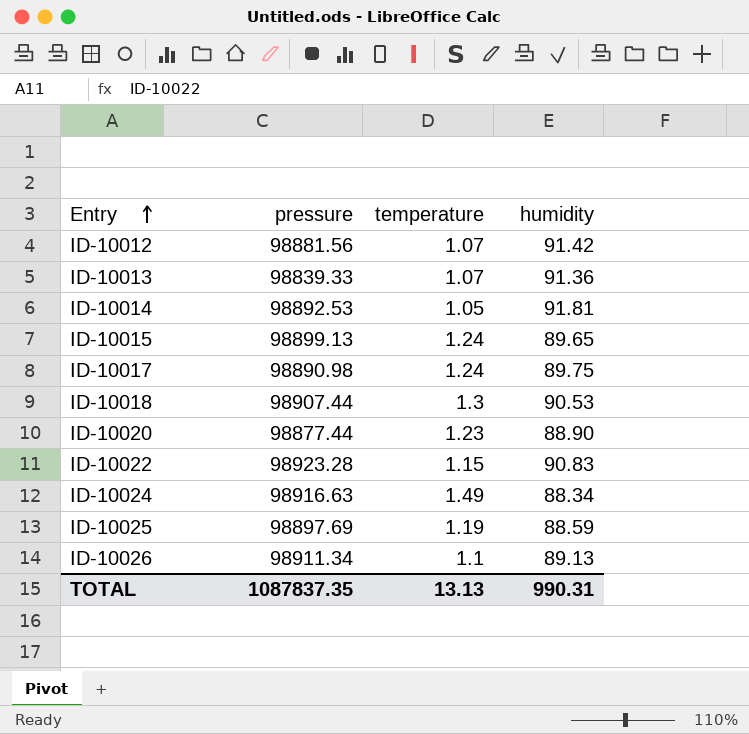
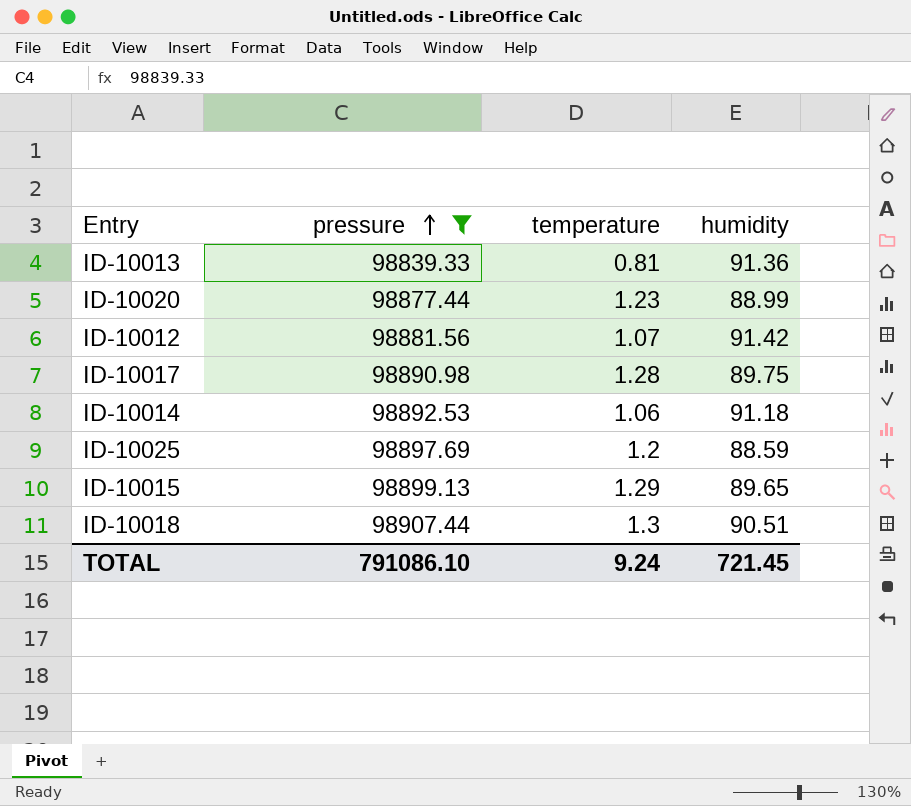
filter: none -> pressure <= 98907.44
row order: Entry ascending -> pressure ascending
ID-10013 | temperature: 1.07 -> 0.81
ID-10020 | humidity: 88.90 -> 88.99
ID-10017 | temperature: 1.24 -> 1.28
ID-10014 | temperature: 1.05 -> 1.06
ID-10014 | humidity: 91.81 -> 91.18
ID-10025 | temperature: 1.19 -> 1.2
ID-10015 | temperature: 1.24 -> 1.29
ID-10018 | humidity: 90.53 -> 90.51
TOTAL | pressure: 1087837.35 -> 791086.10
TOTAL | temperature: 13.13 -> 9.24
TOTAL | humidity: 990.31 -> 721.45

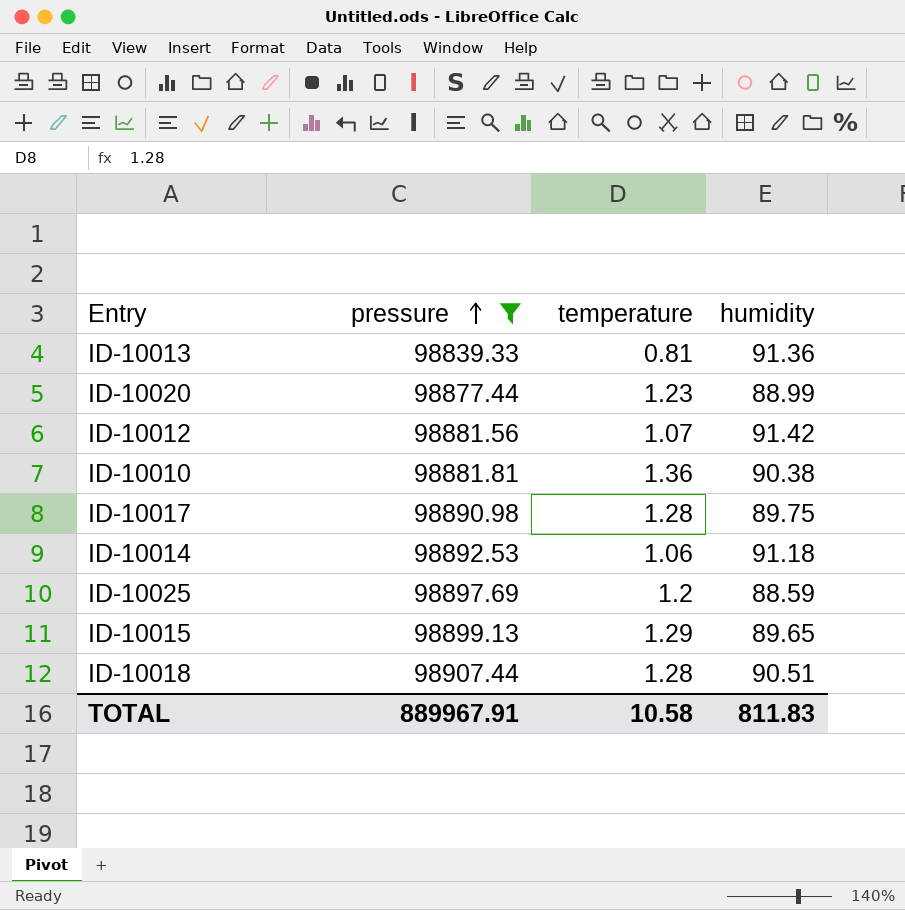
row ID-10010: none -> 98881.81 | 1.36 | 90.38
ID-10018 | temperature: 1.3 -> 1.28
TOTAL | pressure: 791086.10 -> 889967.91
TOTAL | temperature: 9.24 -> 10.58
TOTAL | humidity: 721.45 -> 811.83

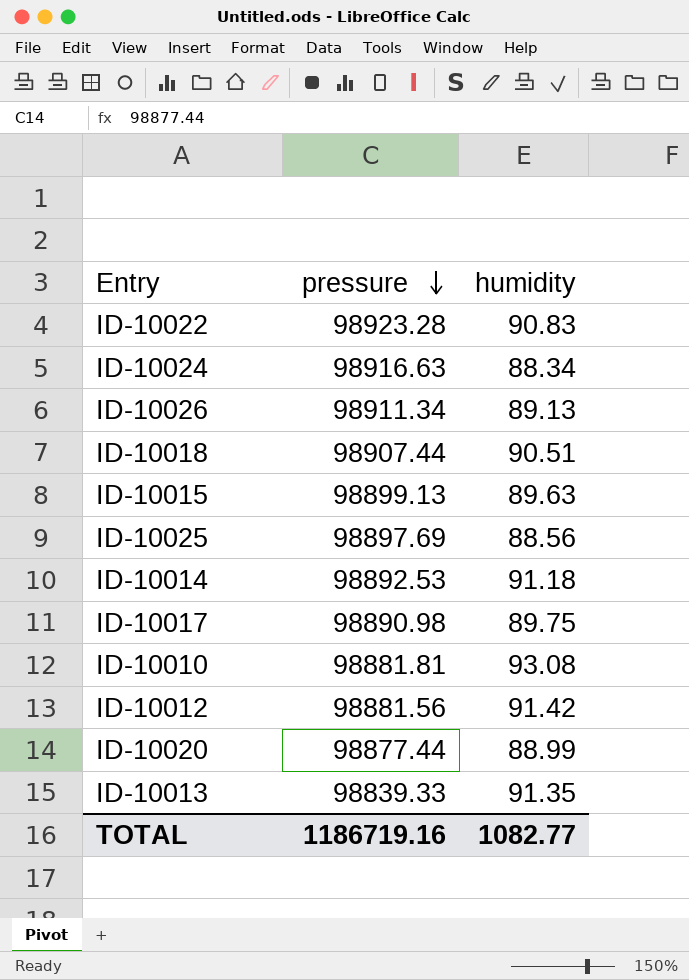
filter: pressure <= 98907.44 -> none
row order: pressure ascending -> pressure descending
column temperature | position: 3 -> none
ID-10015 | humidity: 89.65 -> 89.63
ID-10025 | humidity: 88.59 -> 88.56
ID-10010 | humidity: 90.38 -> 93.08
ID-10013 | humidity: 91.36 -> 91.35
TOTAL | pressure: 889967.91 -> 1186719.16
TOTAL | humidity: 811.83 -> 1082.77

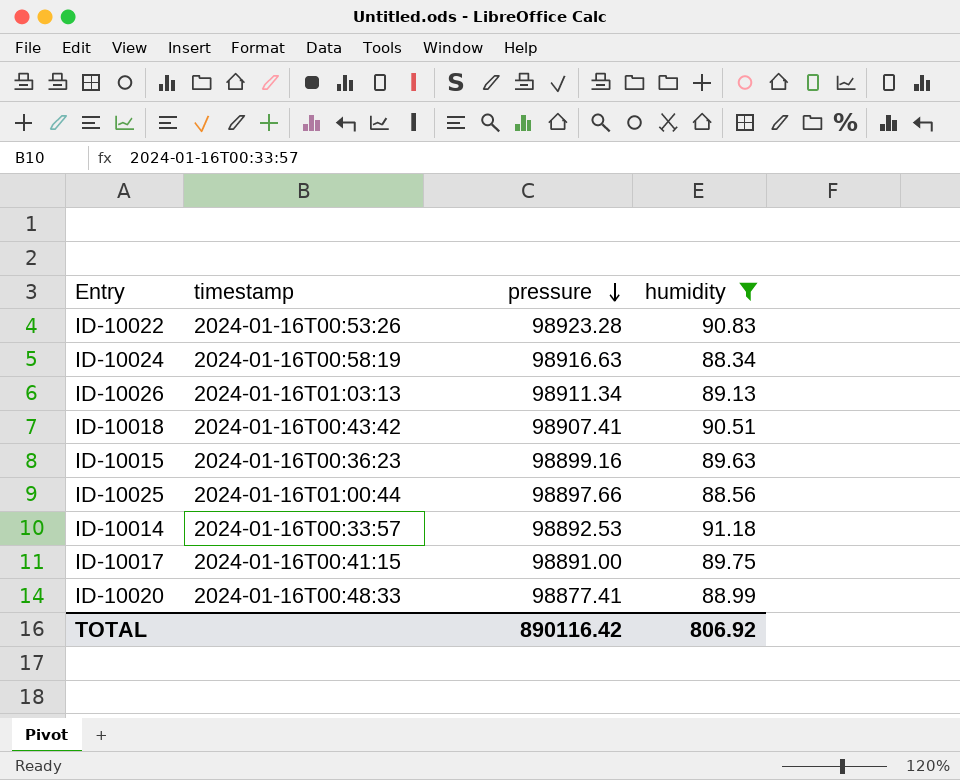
filter: none -> humidity <= 91.18
column timestamp | position: none -> 2
ID-10018 | pressure: 98907.44 -> 98907.41
ID-10015 | pressure: 98899.13 -> 98899.16
ID-10025 | pressure: 98897.69 -> 98897.66
ID-10017 | pressure: 98890.98 -> 98891.00
ID-10020 | pressure: 98877.44 -> 98877.41
TOTAL | pressure: 1186719.16 -> 890116.42
TOTAL | humidity: 1082.77 -> 806.92

